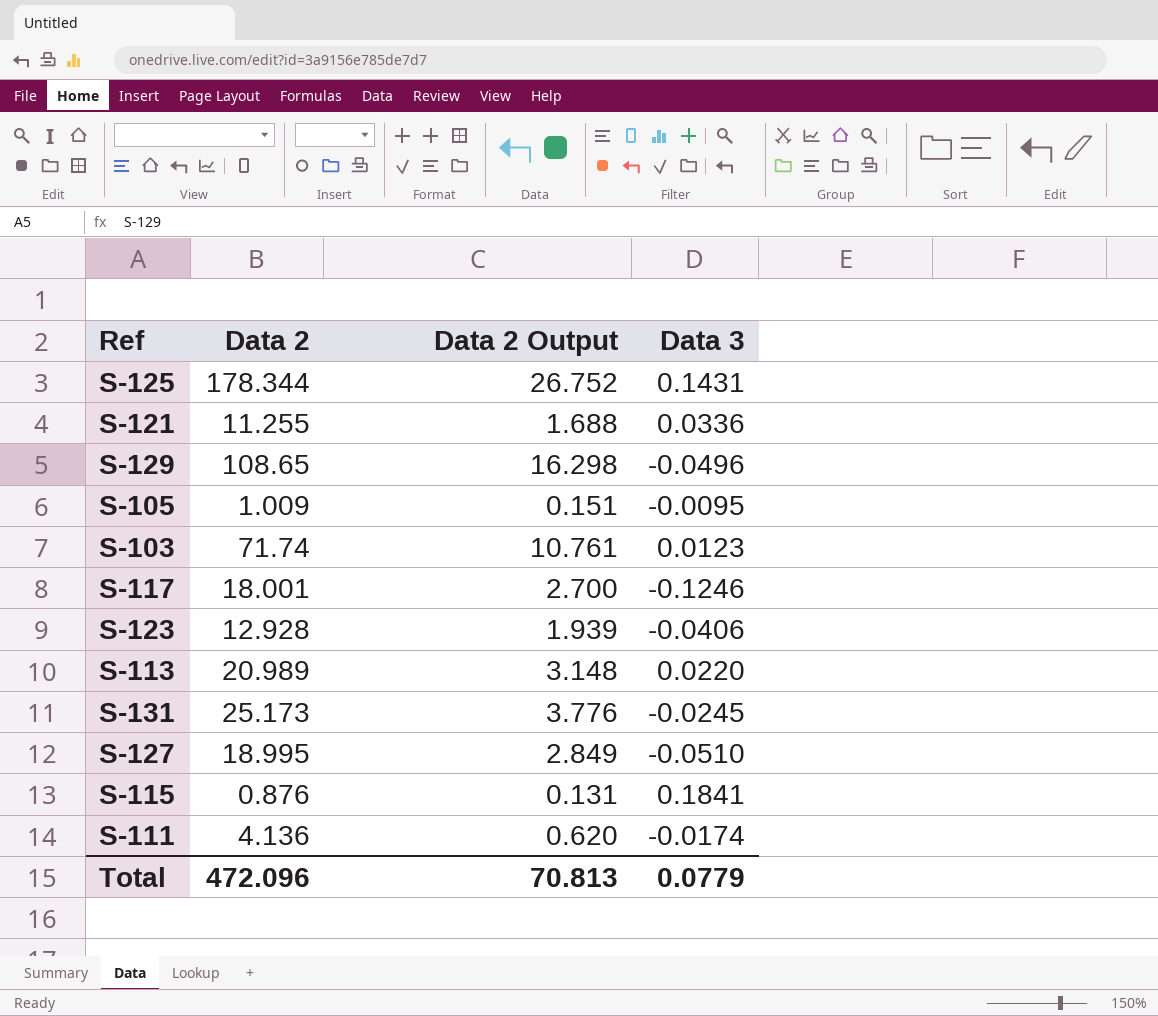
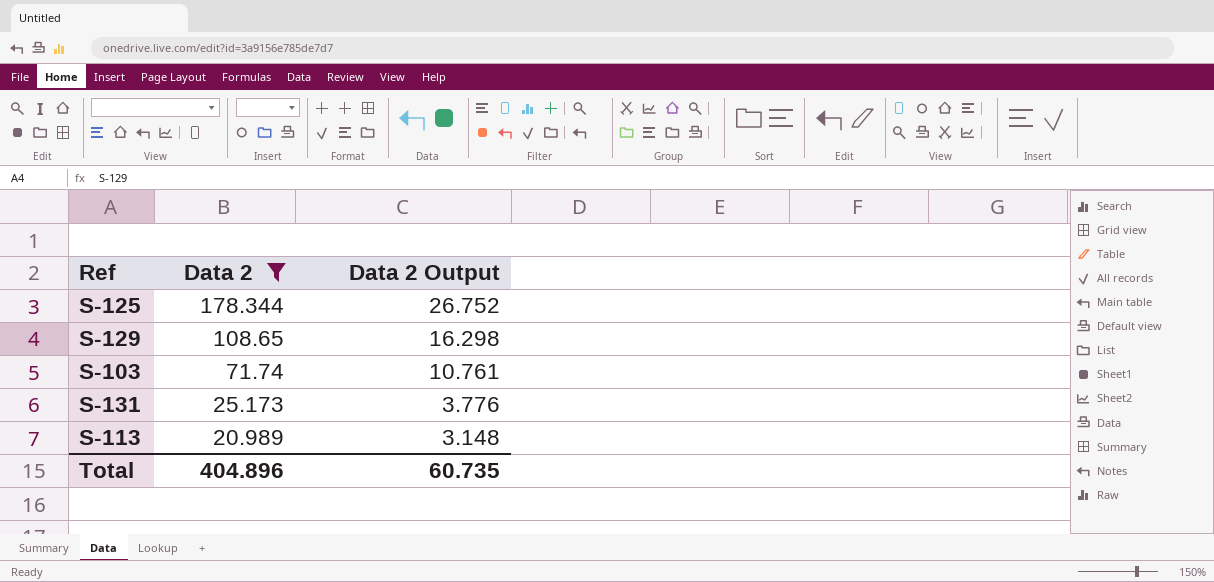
filter: none -> Data 2 >= 20.989
row order: none -> Data 2 descending
column Data 3 | position: 4 -> none
Total | Data 2: 472.096 -> 404.896
Total | Data 2 Output: 70.813 -> 60.735

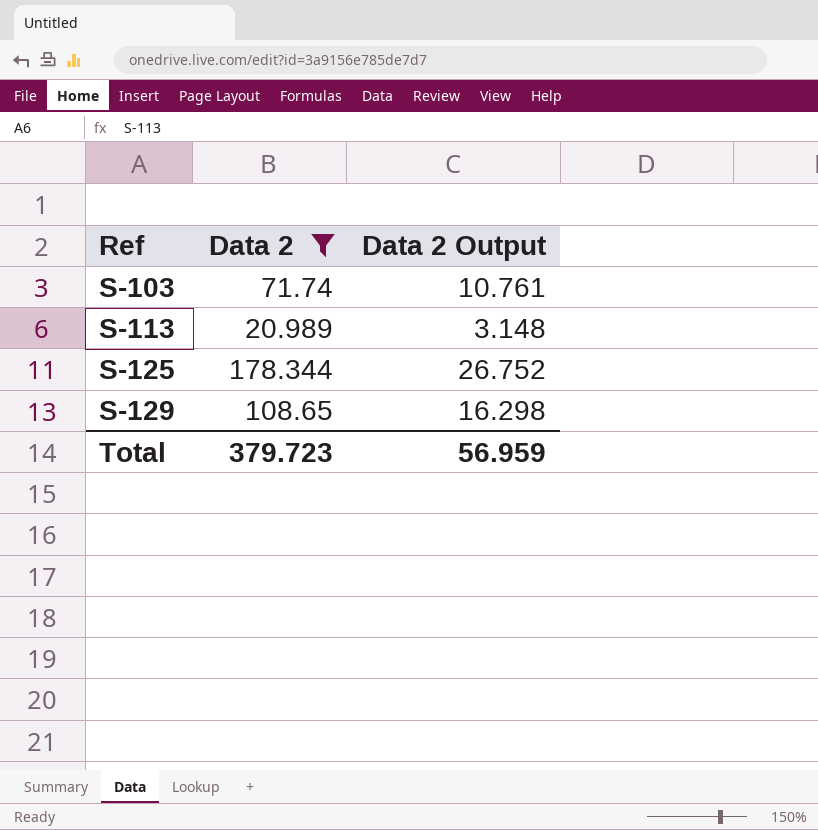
row order: Data 2 descending -> Ref ascending
row S-131: 25.173 | 3.776 -> none
Total | Data 2: 404.896 -> 379.723
Total | Data 2 Output: 60.735 -> 56.959

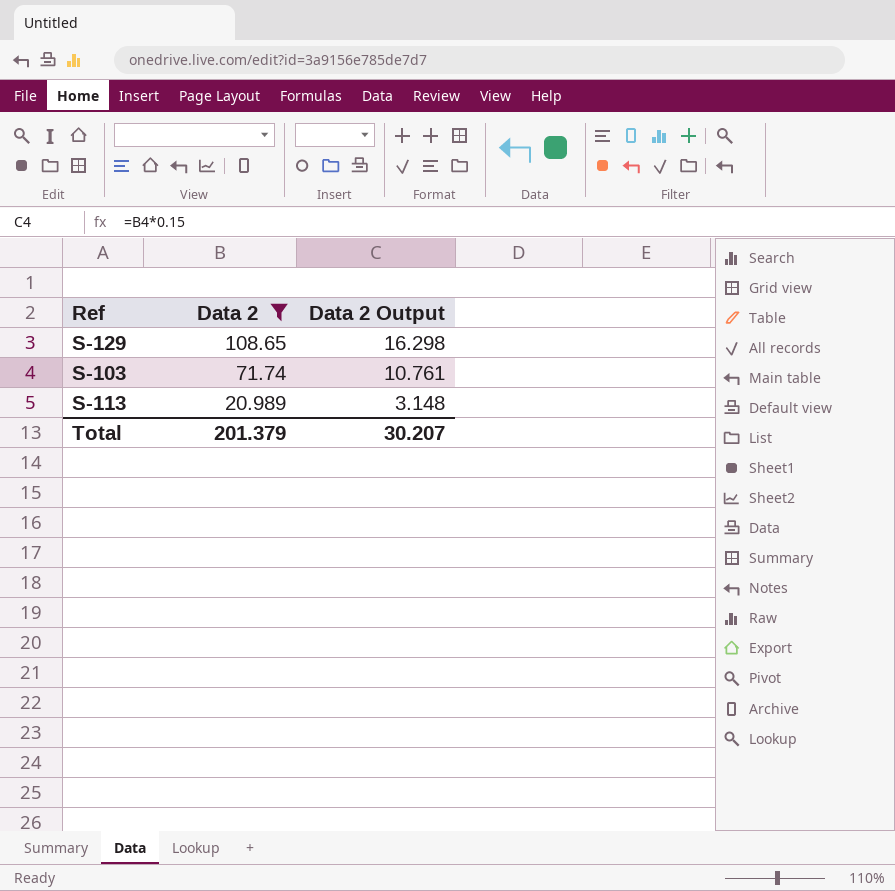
row order: Ref ascending -> Data 2 descending
row S-125: 178.344 | 26.752 -> none
Total | Data 2: 379.723 -> 201.379
Total | Data 2 Output: 56.959 -> 30.207

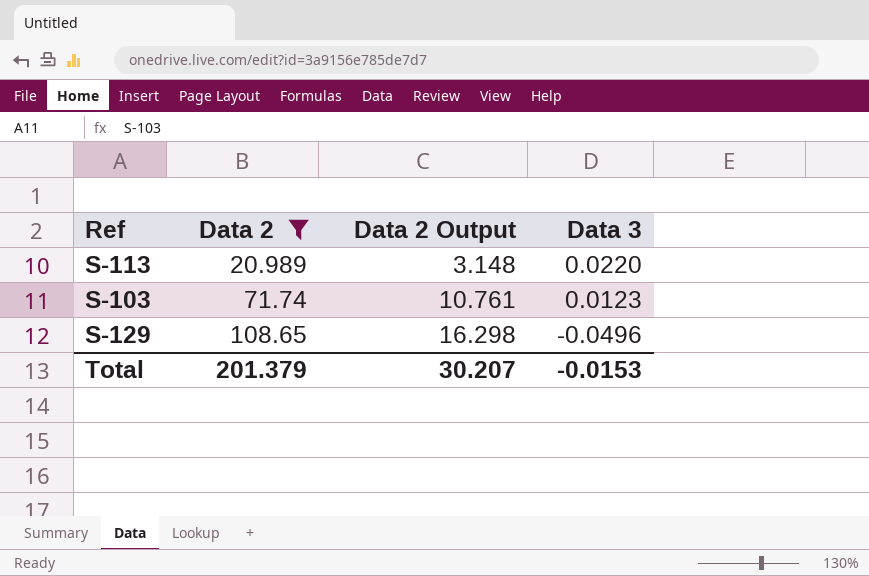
row order: Data 2 descending -> Data 2 ascending
column Data 3 | position: none -> 4

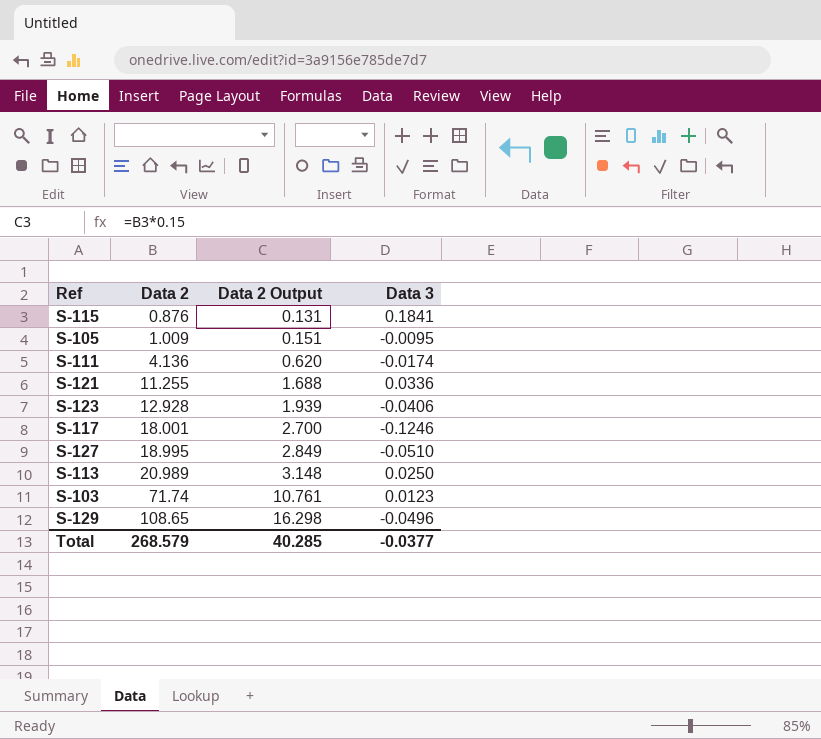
filter: Data 2 >= 20.989 -> none
S-113 | Data 3: 0.0220 -> 0.0250
Total | Data 2: 201.379 -> 268.579
Total | Data 2 Output: 30.207 -> 40.285
Total | Data 3: -0.0153 -> -0.0377

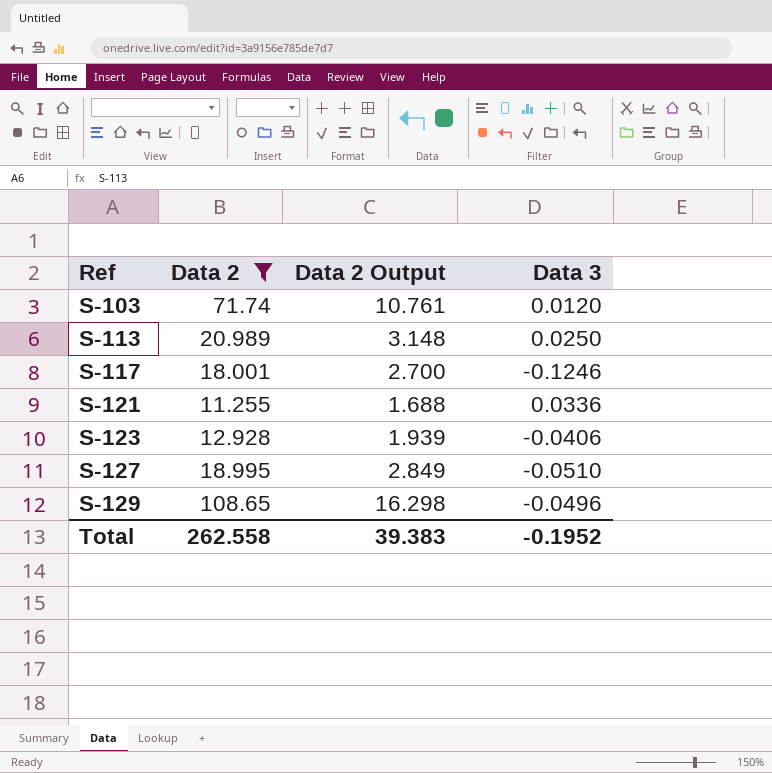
filter: none -> Data 2 >= 11.255
row order: Data 2 ascending -> Ref ascending
S-103 | Data 3: 0.0123 -> 0.0120
Total | Data 2: 268.579 -> 262.558
Total | Data 2 Output: 40.285 -> 39.383
Total | Data 3: -0.0377 -> -0.1952

